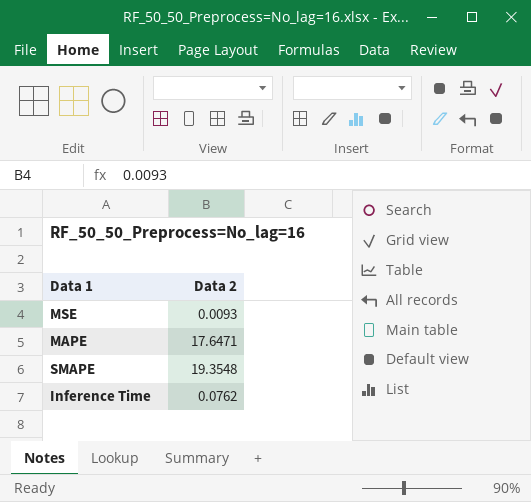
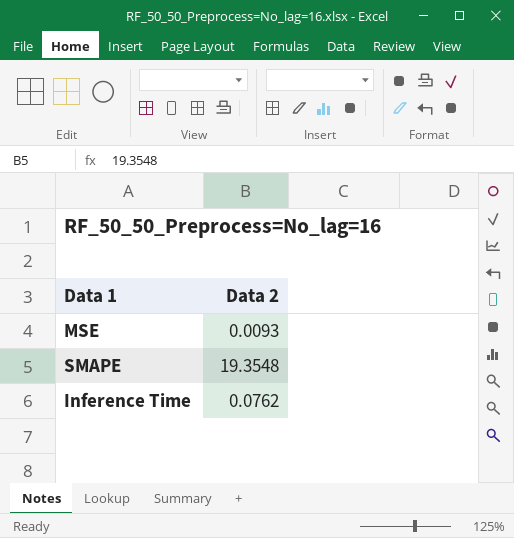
row MAPE: 17.6471 -> none

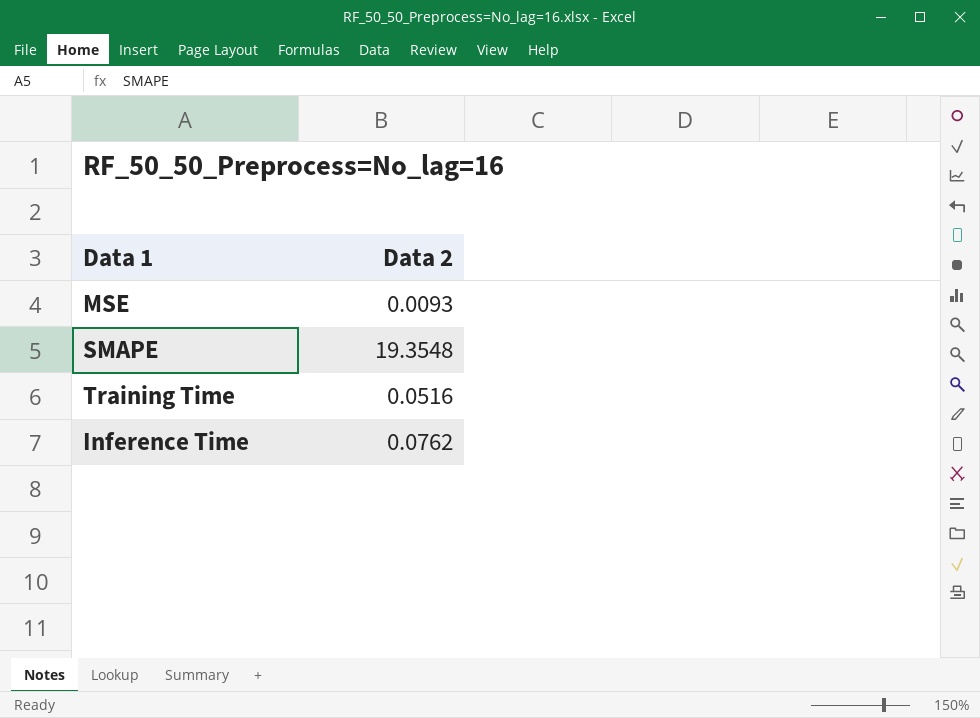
row Training Time: none -> 0.0516

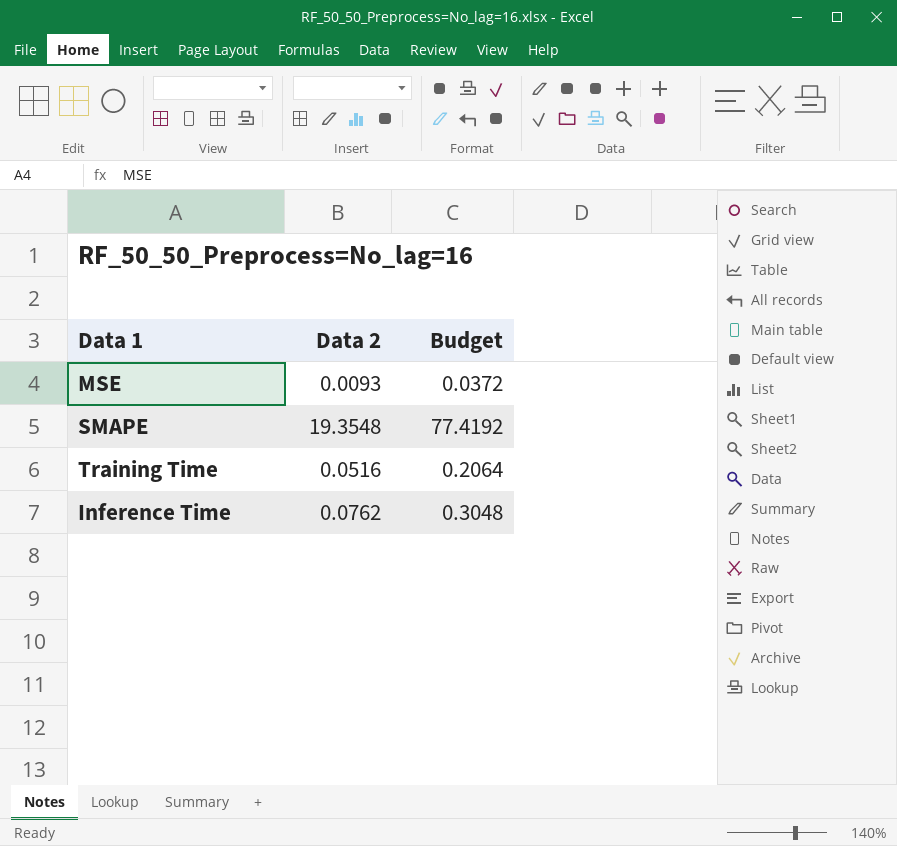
column Budget | formula: none -> [Data 2] * 4

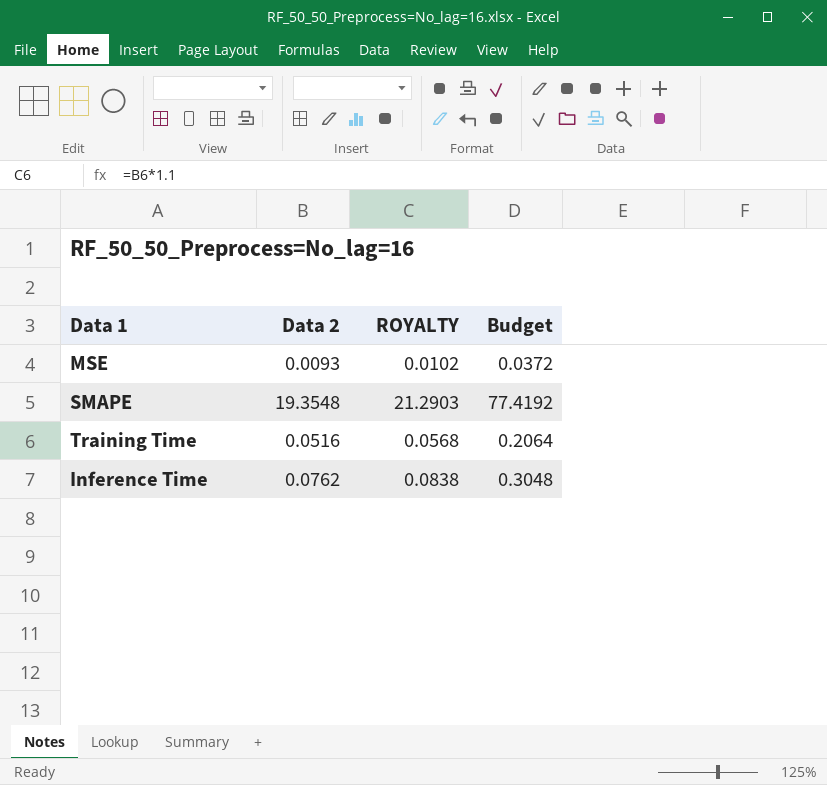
column ROYALTY | formula: none -> [Data 2] * 1.1

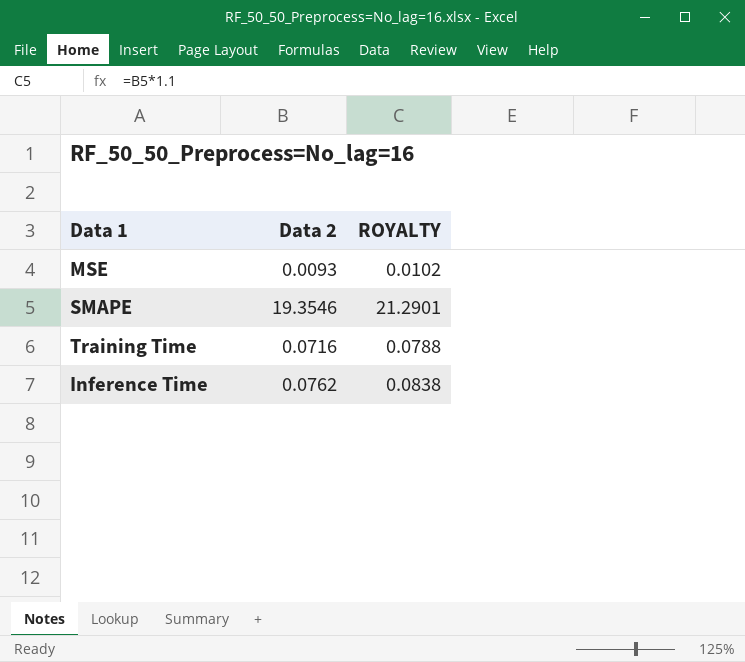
column Budget | formula: [Data 2] * 4 -> none
SMAPE | Data 2: 19.3548 -> 19.3546
SMAPE | ROYALTY: 21.2903 -> 21.2901
Training Time | Data 2: 0.0516 -> 0.0716
Training Time | ROYALTY: 0.0568 -> 0.0788

